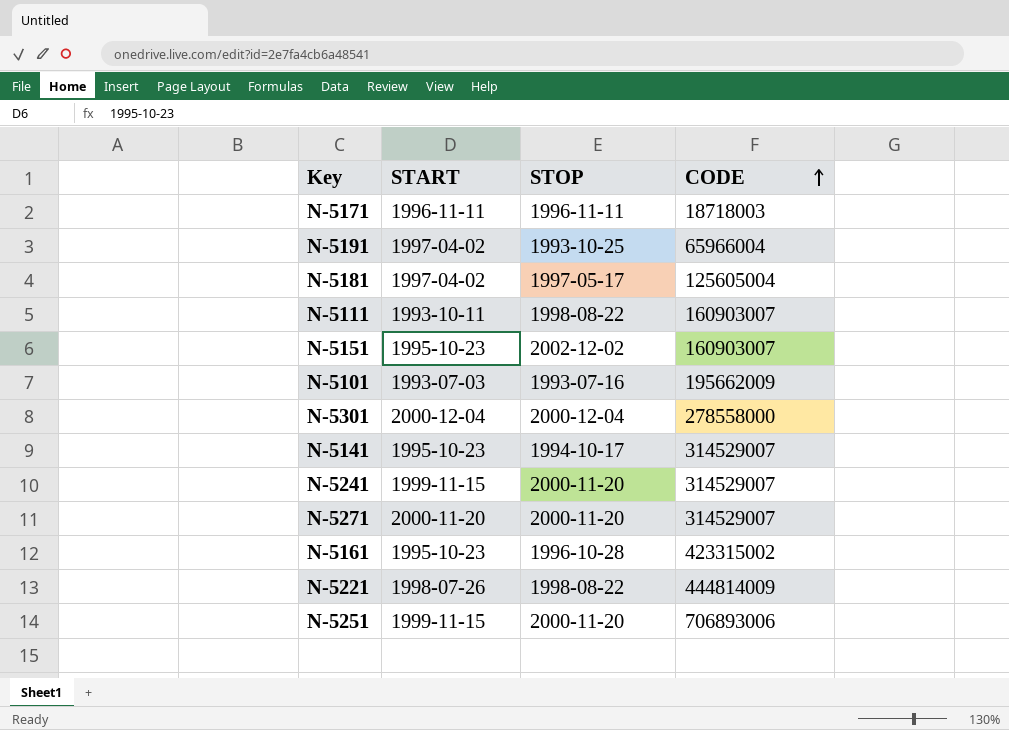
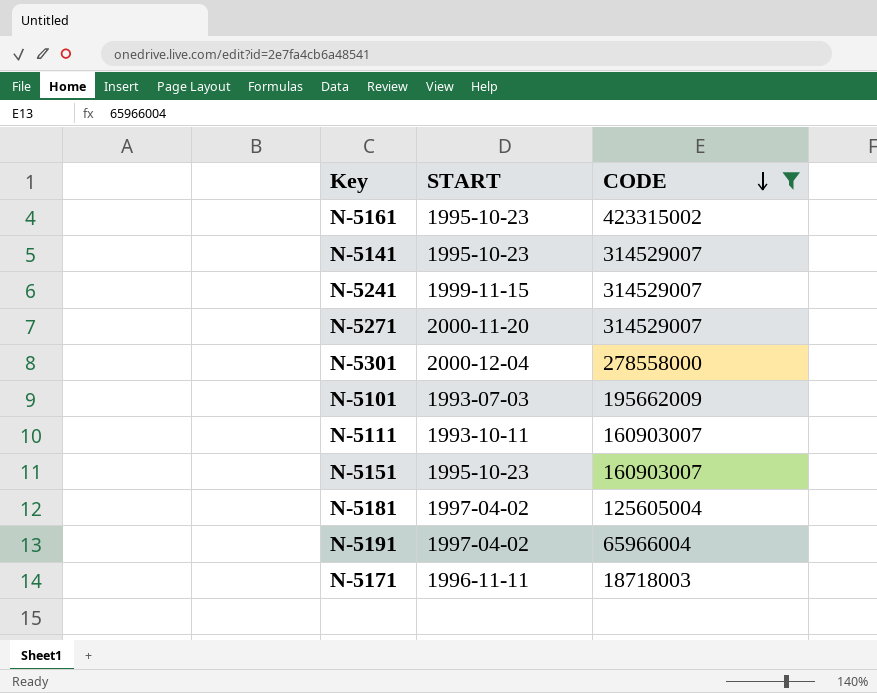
filter: none -> CODE <= 423315002
row order: CODE ascending -> CODE descending
column STOP | position: 3 -> none

